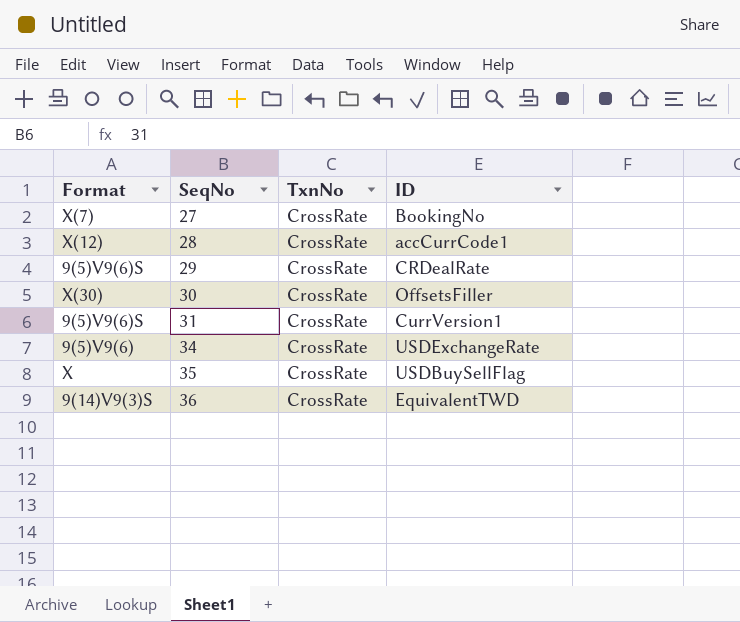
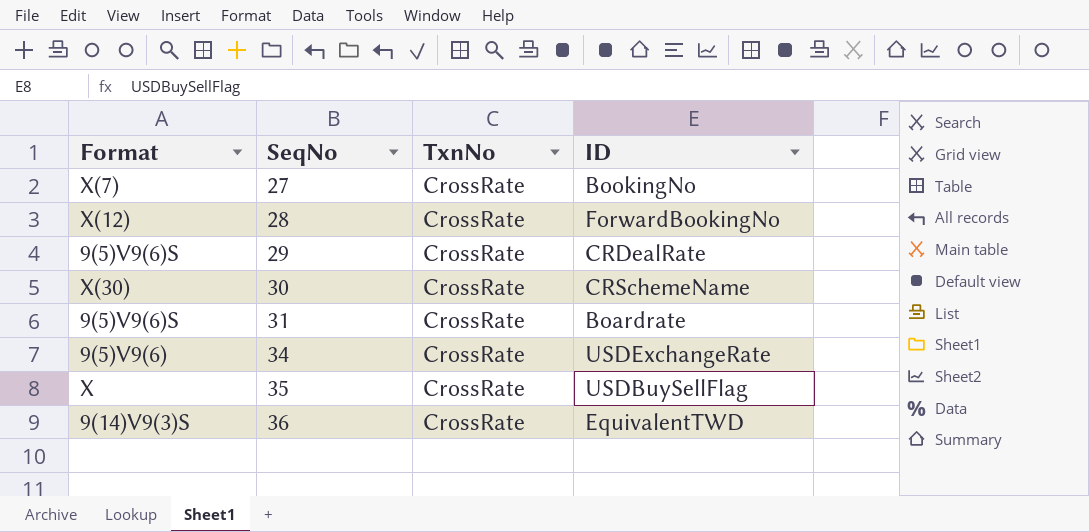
28 | ID: accCurrCode1 -> ForwardBookingNo
30 | ID: OffsetsFiller -> CRSchemeName
31 | ID: CurrVersion1 -> Boardrate

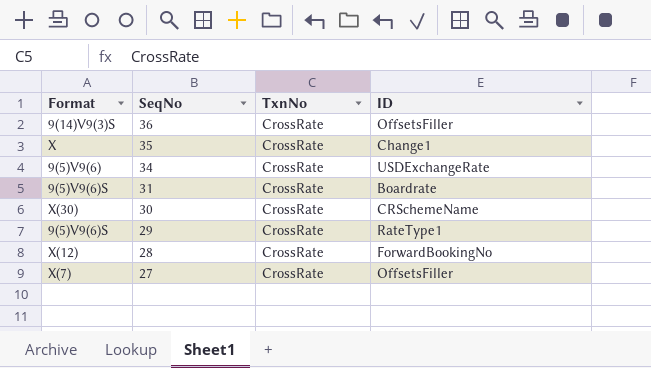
row order: SeqNo ascending -> SeqNo descending
36 | ID: EquivalentTWD -> OffsetsFiller
35 | ID: USDBuySellFlag -> Change1
29 | ID: CRDealRate -> RateType1
27 | ID: BookingNo -> OffsetsFiller

